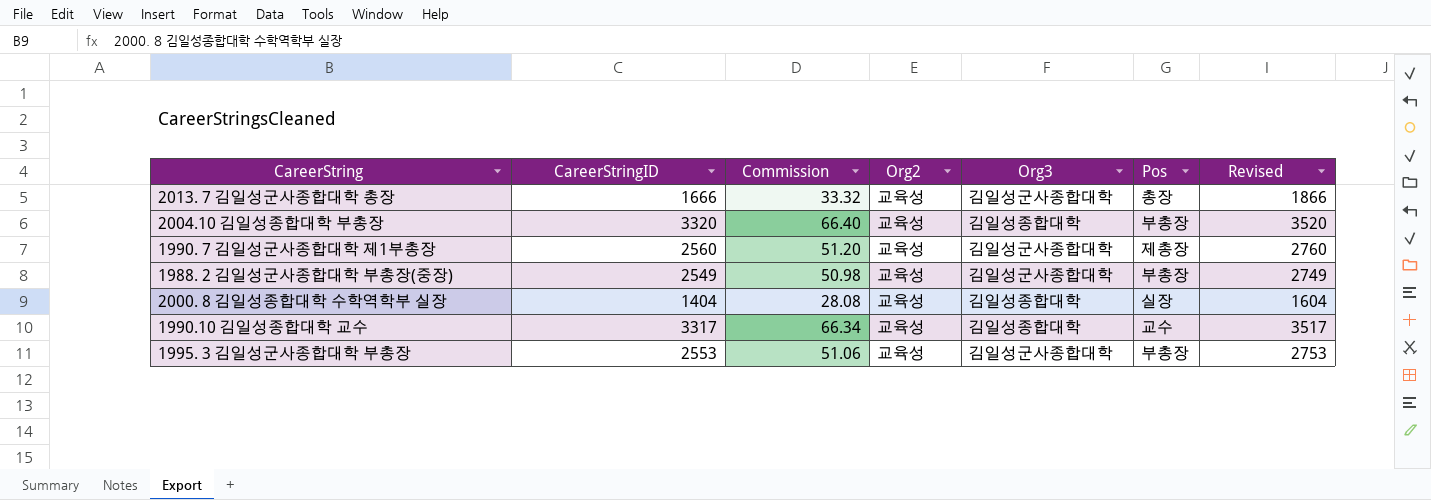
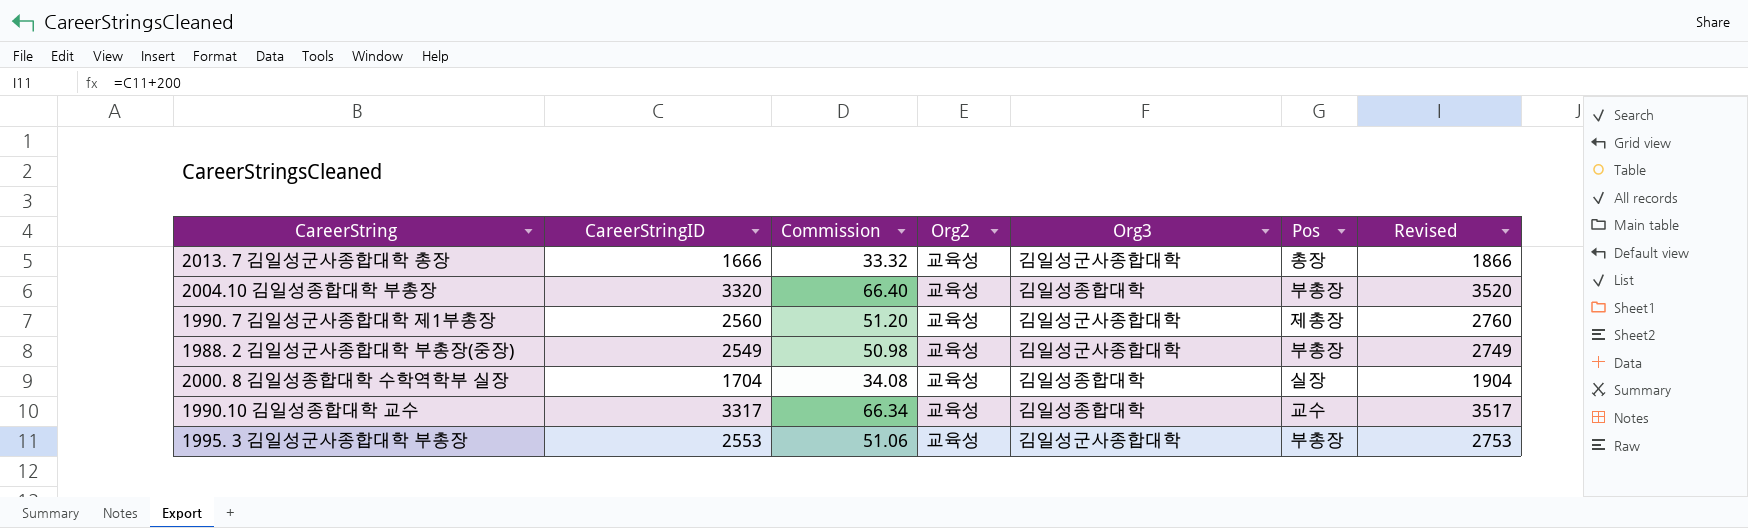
2000. 8 김일성종합대학 수학역학부 실장 | CareerStringID: 1404 -> 1704
2000. 8 김일성종합대학 수학역학부 실장 | Commission: 28.08 -> 34.08
2000. 8 김일성종합대학 수학역학부 실장 | Revised: 1604 -> 1904

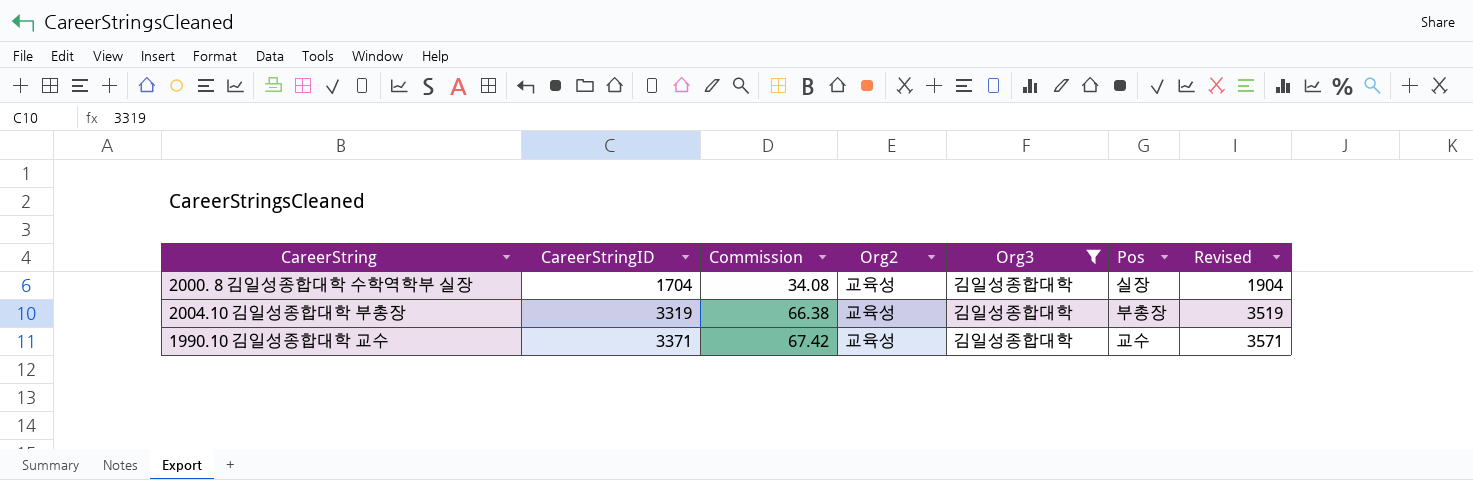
filter: none -> Org3 = 김일성종합대학
row order: none -> CareerStringID ascending
2004.10 김일성종합대학 부총장 | CareerStringID: 3320 -> 3319
2004.10 김일성종합대학 부총장 | Commission: 66.40 -> 66.38
2004.10 김일성종합대학 부총장 | Revised: 3520 -> 3519
1990.10 김일성종합대학 교수 | CareerStringID: 3317 -> 3371
1990.10 김일성종합대학 교수 | Commission: 66.34 -> 67.42
1990.10 김일성종합대학 교수 | Revised: 3517 -> 3571

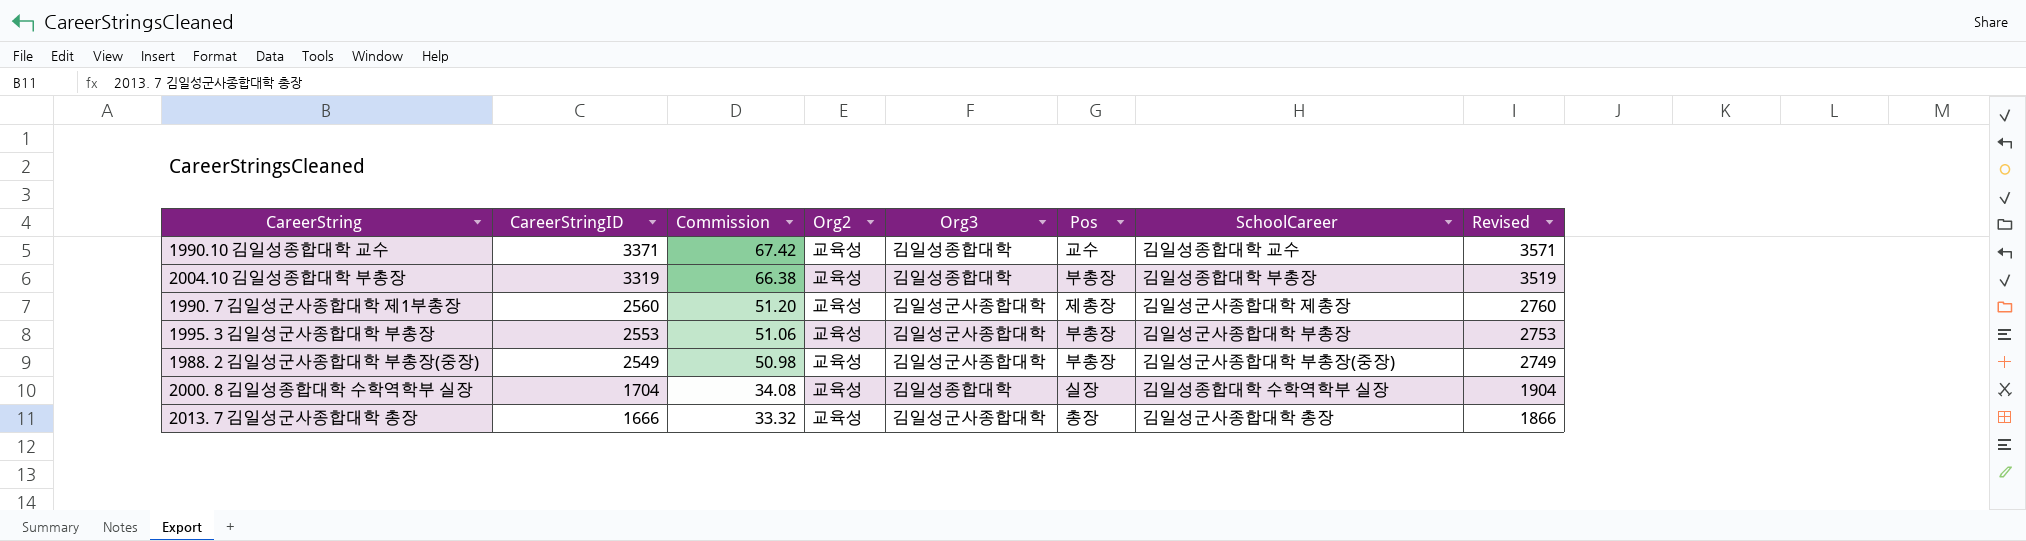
filter: Org3 = 김일성종합대학 -> none
row order: CareerStringID ascending -> CareerStringID descending
column SchoolCareer | position: none -> 7

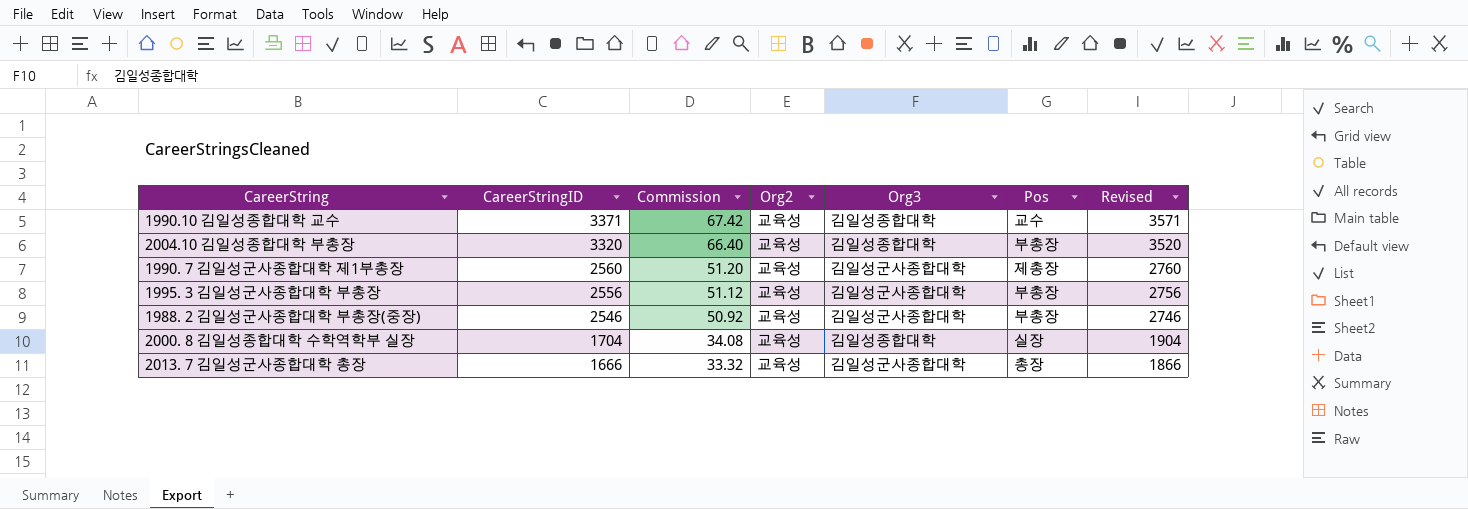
column SchoolCareer | position: 7 -> none
2004.10 김일성종합대학 부총장 | CareerStringID: 3319 -> 3320
2004.10 김일성종합대학 부총장 | Commission: 66.38 -> 66.40
2004.10 김일성종합대학 부총장 | Revised: 3519 -> 3520
1995. 3 김일성군사종합대학 부총장 | CareerStringID: 2553 -> 2556
1995. 3 김일성군사종합대학 부총장 | Commission: 51.06 -> 51.12
1995. 3 김일성군사종합대학 부총장 | Revised: 2753 -> 2756
1988. 2 김일성군사종합대학 부총장(중장) | CareerStringID: 2549 -> 2546
1988. 2 김일성군사종합대학 부총장(중장) | Commission: 50.98 -> 50.92
1988. 2 김일성군사종합대학 부총장(중장) | Revised: 2749 -> 2746

